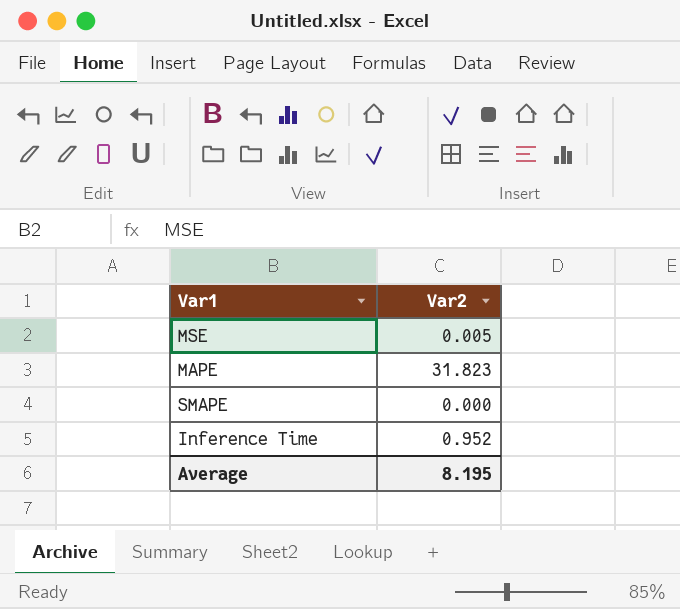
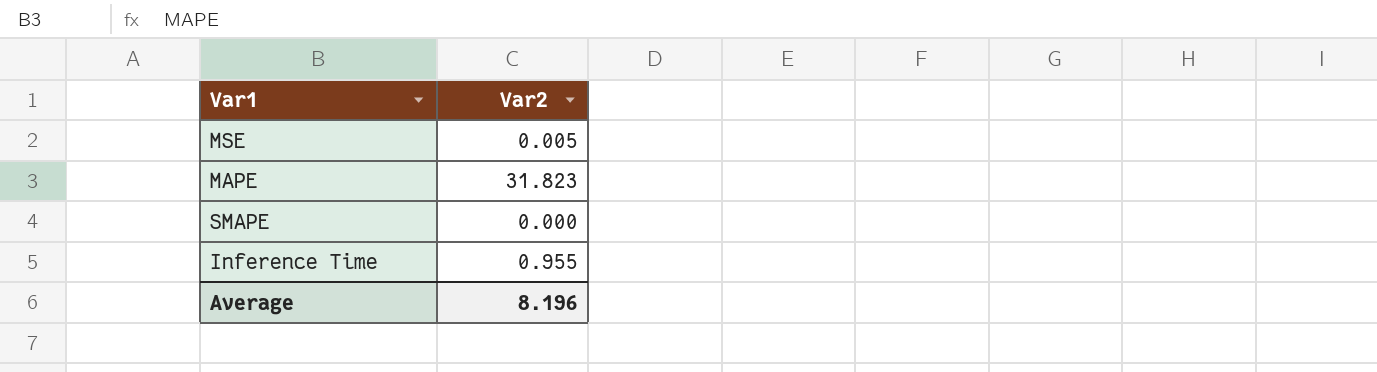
Inference Time | Var2: 0.952 -> 0.955
Average | Var2: 8.195 -> 8.196

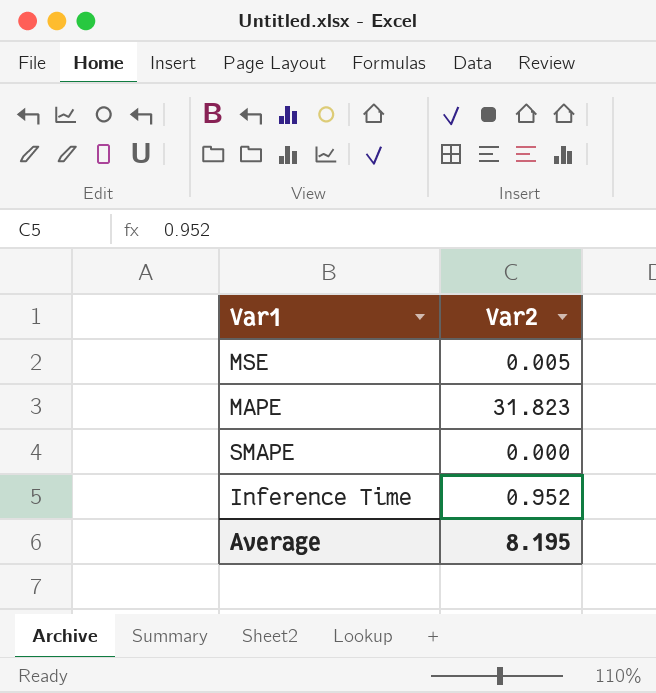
Inference Time | Var2: 0.955 -> 0.952
Average | Var2: 8.196 -> 8.195

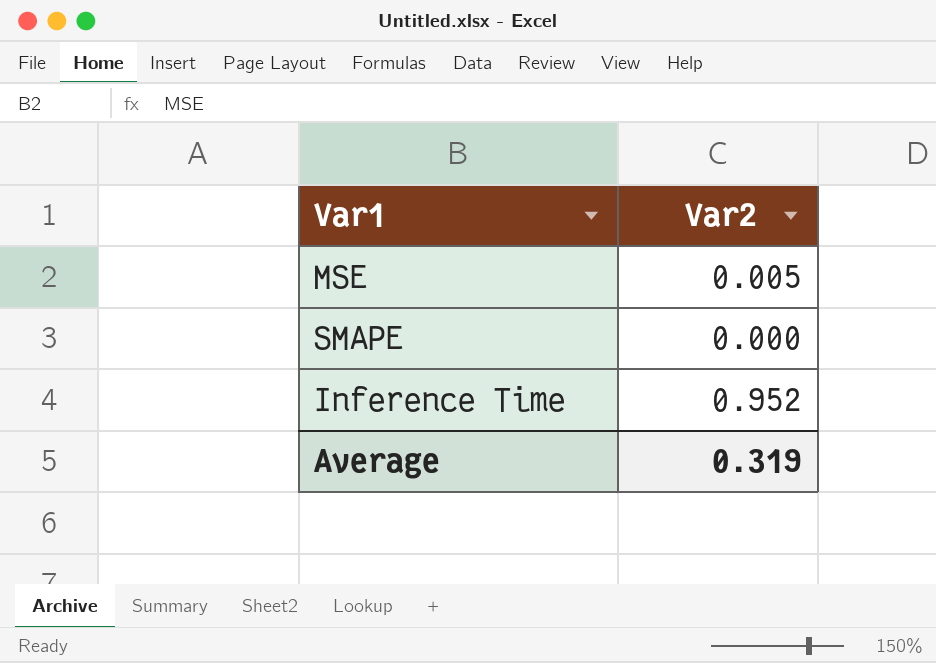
row MAPE: 31.823 -> none
Average | Var2: 8.195 -> 0.319

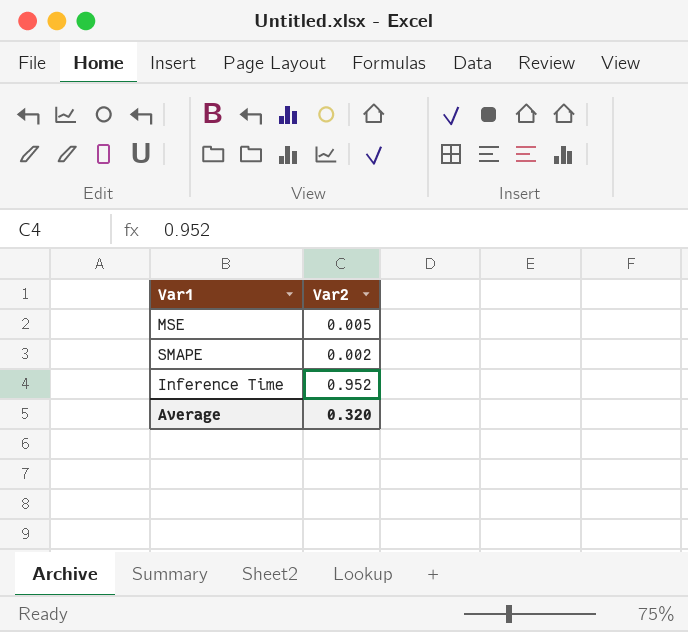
SMAPE | Var2: 0.000 -> 0.002
Average | Var2: 0.319 -> 0.320

